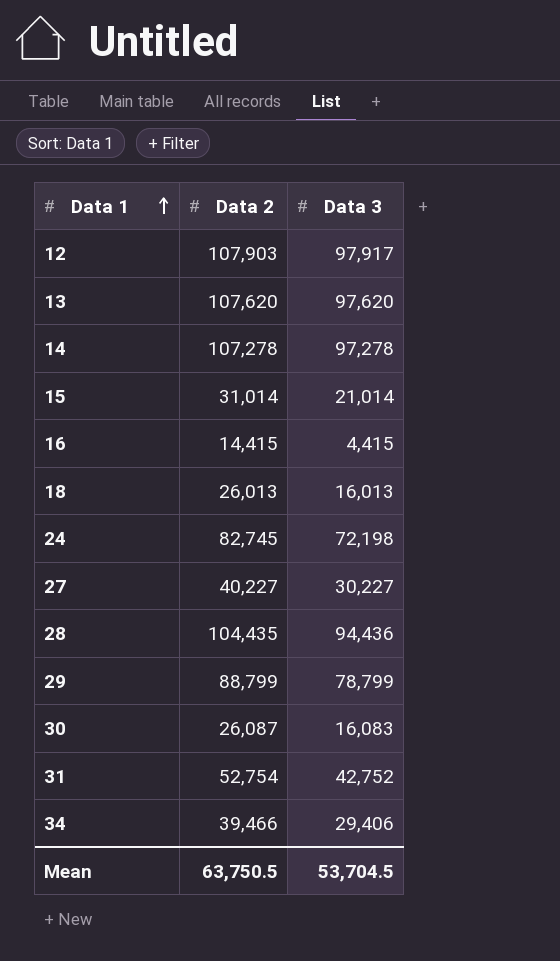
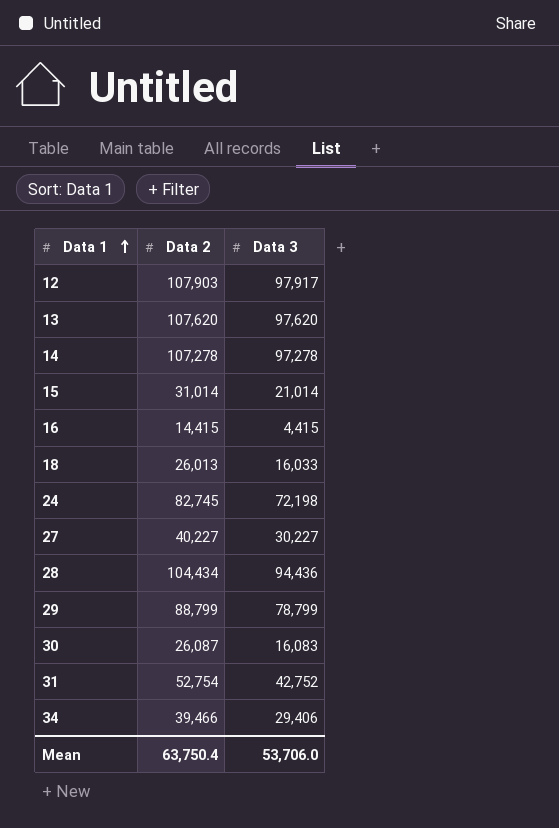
18 | Data 3: 16,013 -> 16,033
28 | Data 2: 104,435 -> 104,434
Mean | Data 2: 63,750.5 -> 63,750.4
Mean | Data 3: 53,704.5 -> 53,706.0

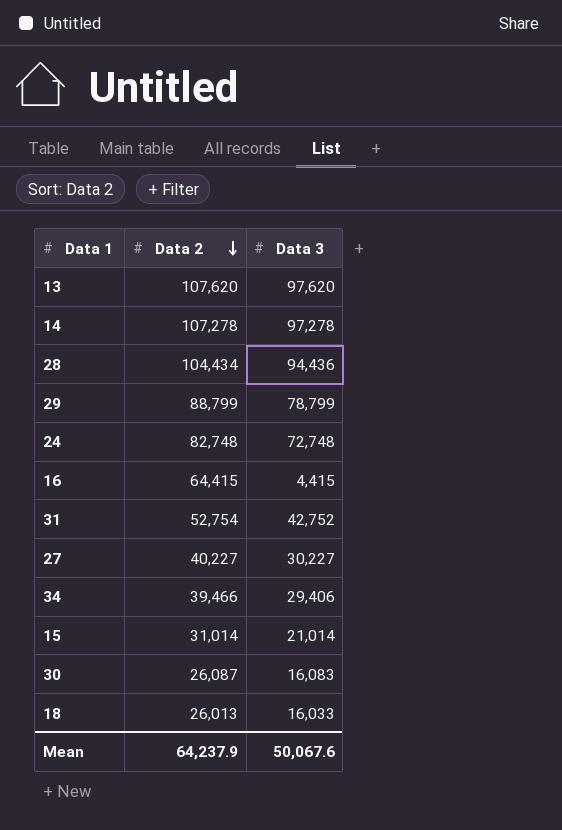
row order: Data 1 ascending -> Data 2 descending
row 12: 107,903 | 97,917 -> none
24 | Data 2: 82,745 -> 82,748
24 | Data 3: 72,198 -> 72,748
16 | Data 2: 14,415 -> 64,415
Mean | Data 2: 63,750.4 -> 64,237.9
Mean | Data 3: 53,706.0 -> 50,067.6

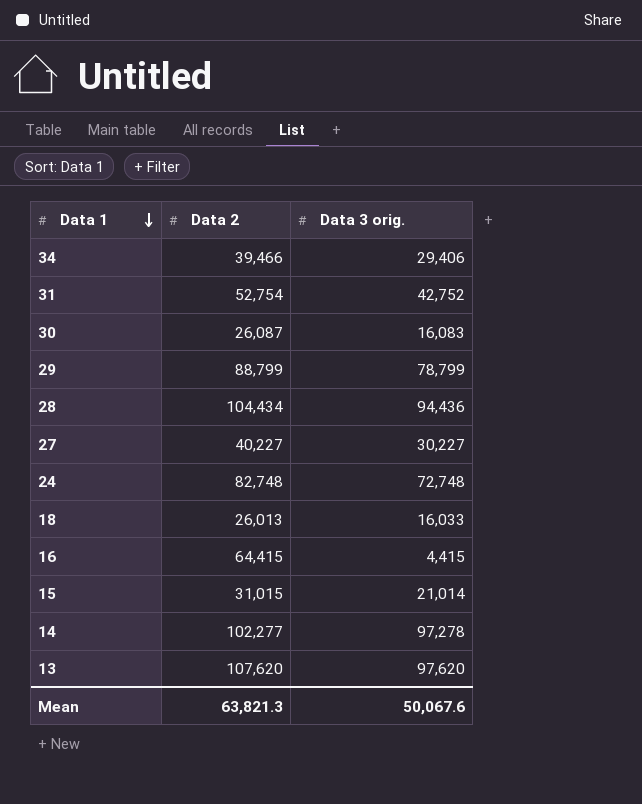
row order: Data 2 descending -> Data 1 descending
column name: Data 3 -> Data 3 orig.
15 | Data 2: 31,014 -> 31,015
14 | Data 2: 107,278 -> 102,277
Mean | Data 2: 64,237.9 -> 63,821.3

